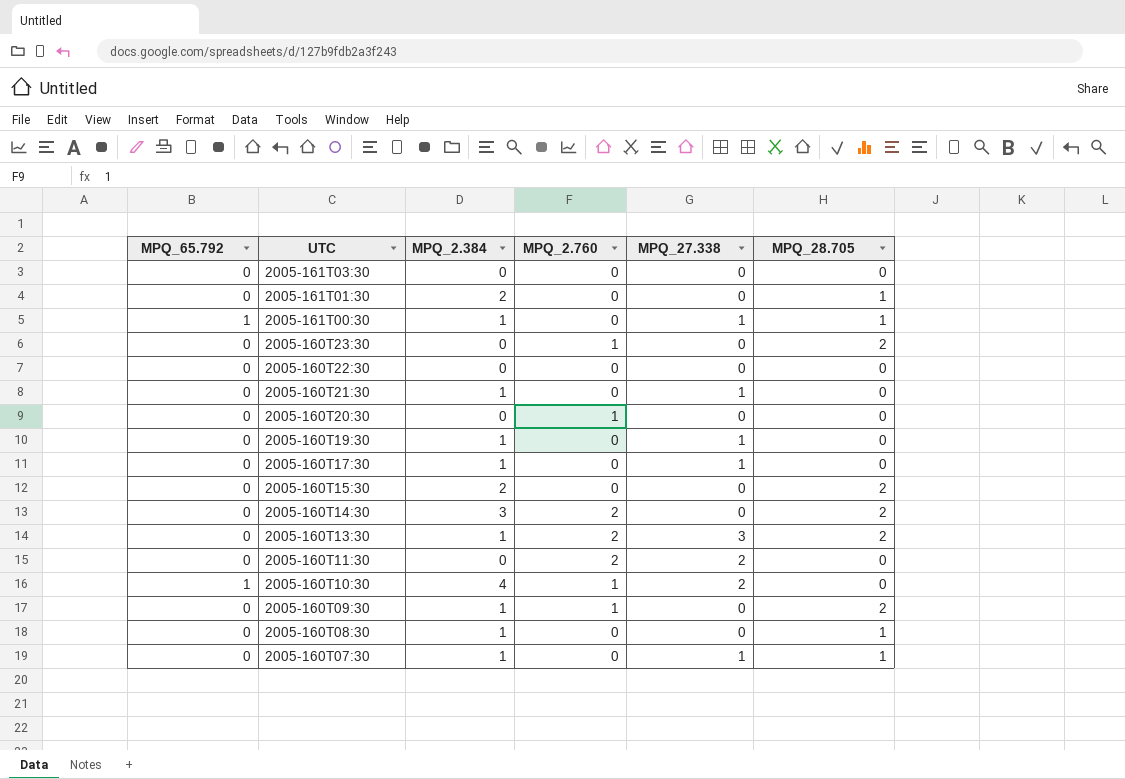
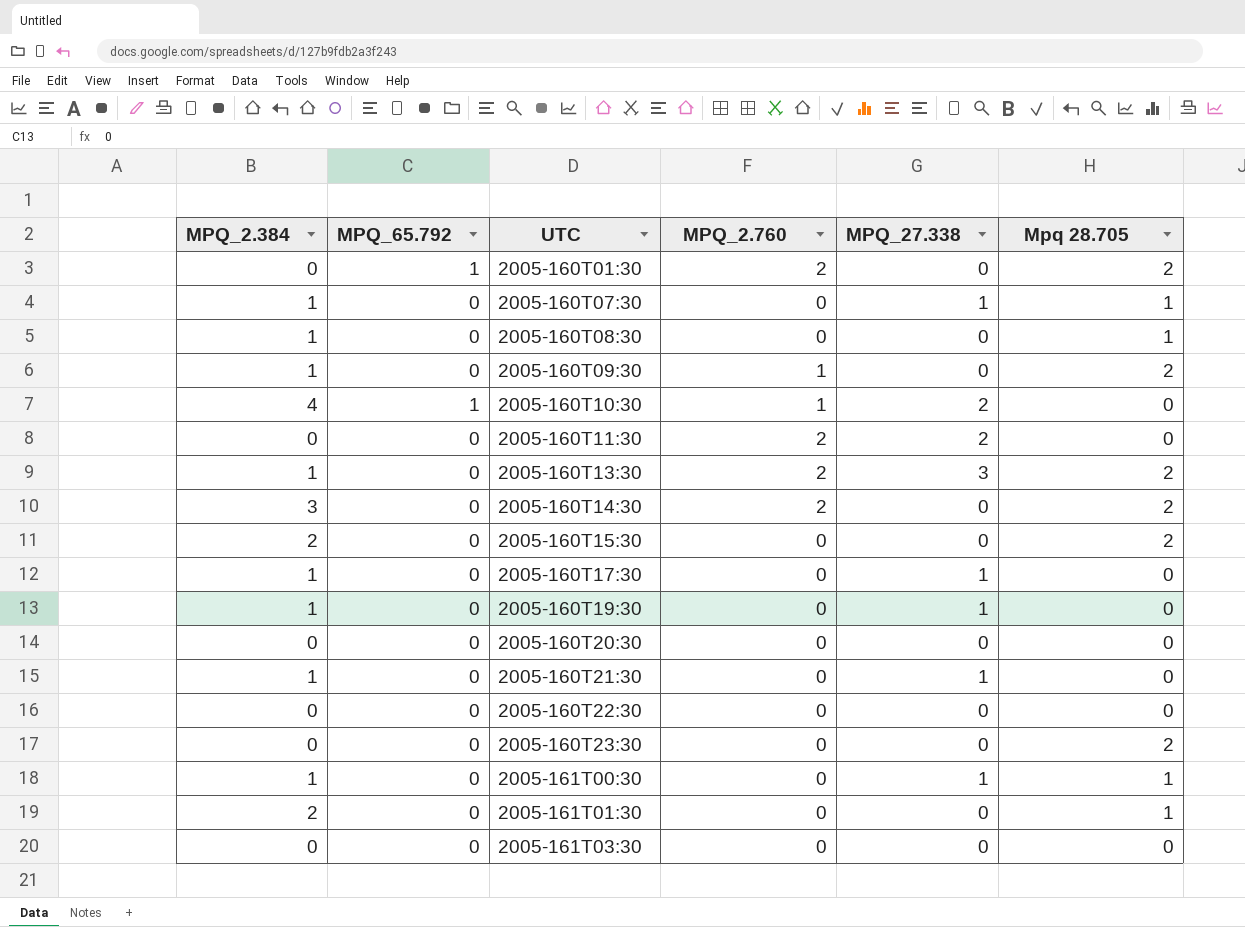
row order: UTC descending -> UTC ascending
column MPQ_2.384 | position: 3 -> 1
column name: MPQ_28.705 -> Mpq 28.705
row 2005-160T01:30: none -> 0 | 1 | 2 | 0 | 2
2005-160T20:30 | MPQ_2.760: 1 -> 0
2005-160T23:30 | MPQ_2.760: 1 -> 0
2005-161T00:30 | MPQ_65.792: 1 -> 0

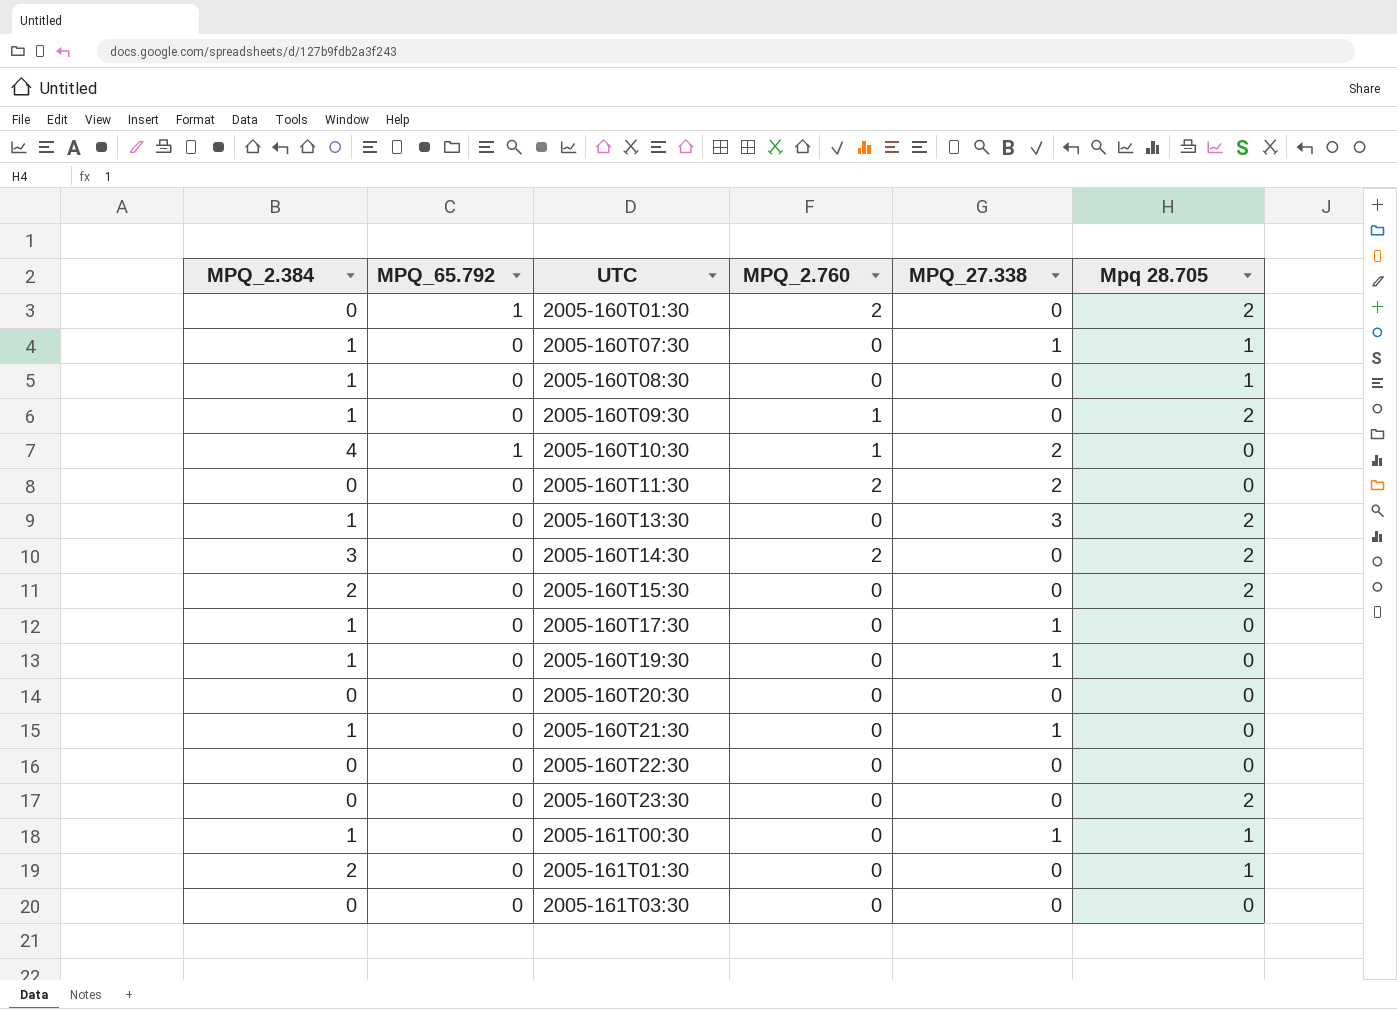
2005-160T13:30 | MPQ_2.760: 2 -> 0

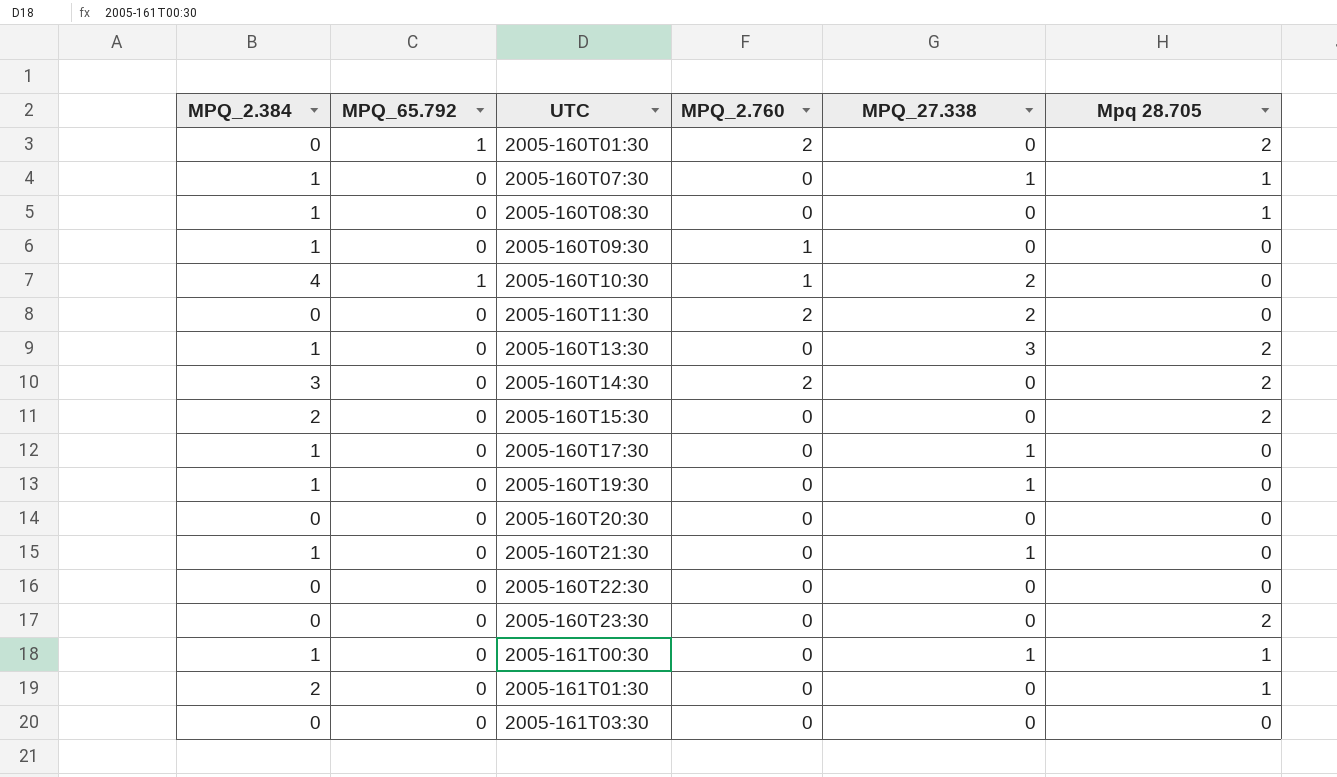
2005-160T09:30 | Mpq 28.705: 2 -> 0

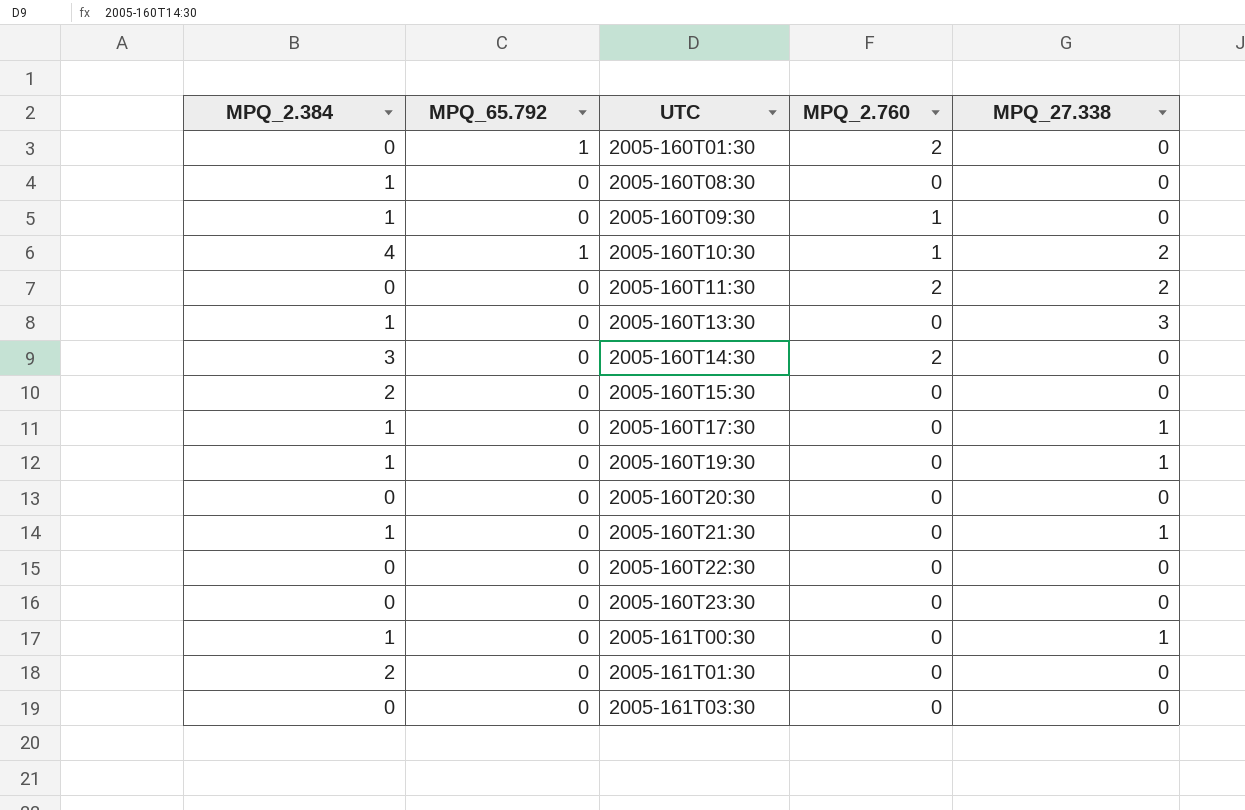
column Mpq 28.705 | position: 6 -> none
row 2005-160T07:30: 1 | 0 | 0 | 1 | 1 -> none

